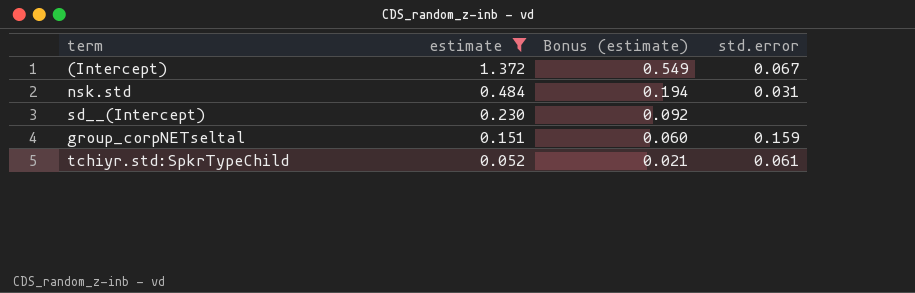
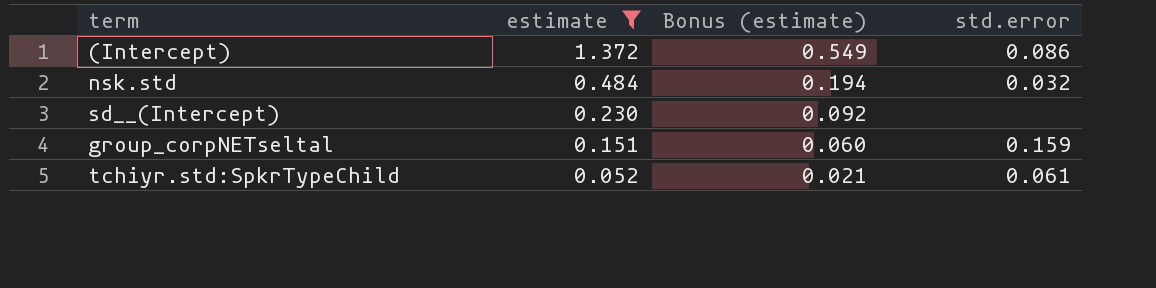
(Intercept) | std.error: 0.067 -> 0.086
nsk.std | std.error: 0.031 -> 0.032

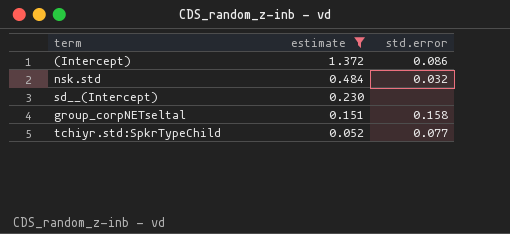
column Bonus (estimate) | formula: [estimate] * 0.4 -> none
group_corpNETseltal | std.error: 0.159 -> 0.158
tchiyr.std:SpkrTypeChild | std.error: 0.061 -> 0.077

